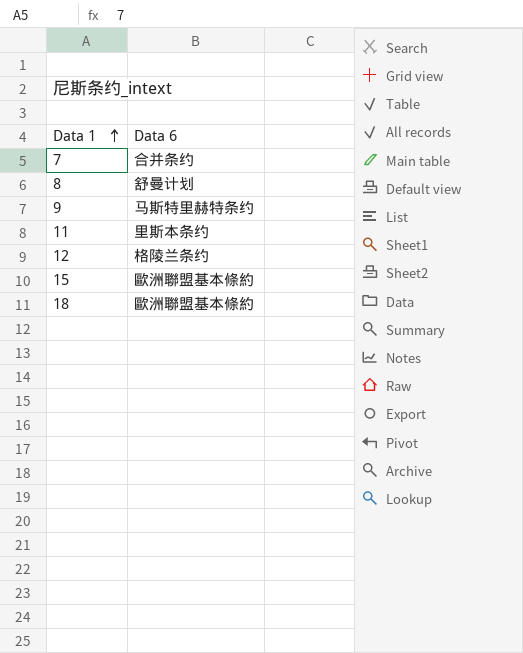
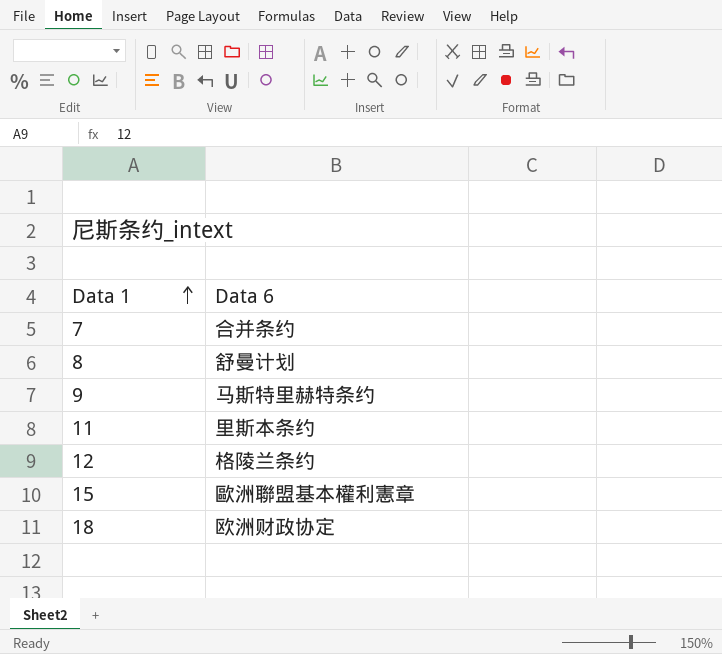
15 | Data 6: 歐洲聯盟基本條約 -> 歐洲聯盟基本權利憲章
18 | Data 6: 歐洲聯盟基本條約 -> 欧洲财政协定

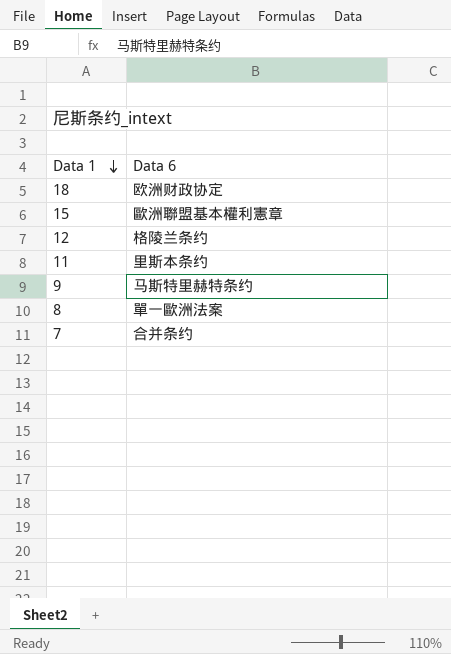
row order: Data 1 ascending -> Data 1 descending
8 | Data 6: 舒曼计划 -> 單一歐洲法案

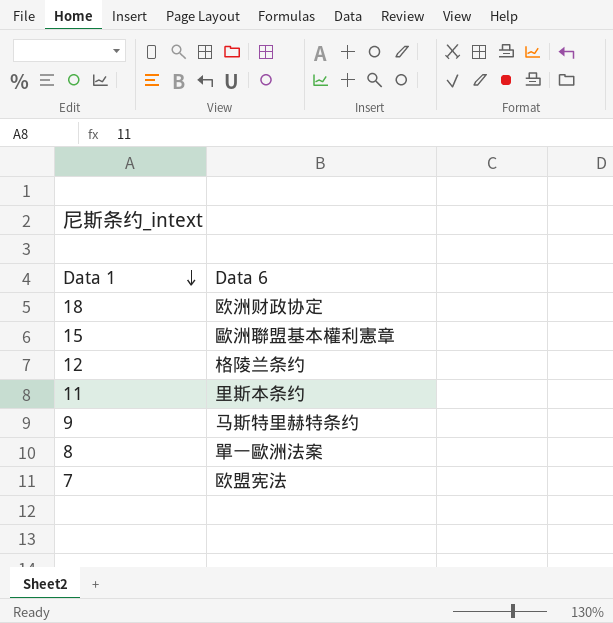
7 | Data 6: 合并条约 -> 欧盟宪法

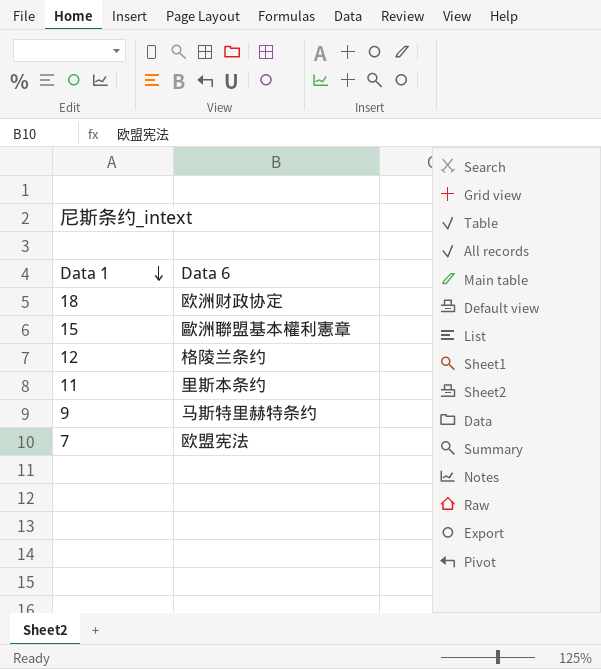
row 8: 單一歐洲法案 -> none

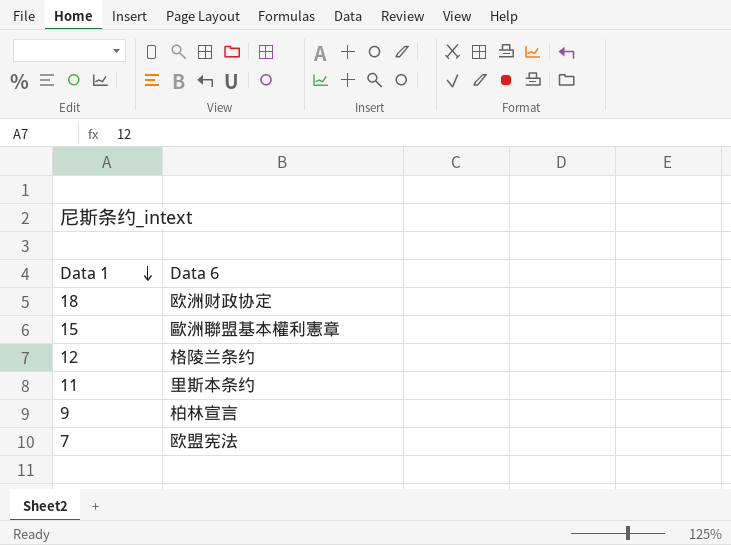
9 | Data 6: 马斯特里赫特条约 -> 柏林宣言

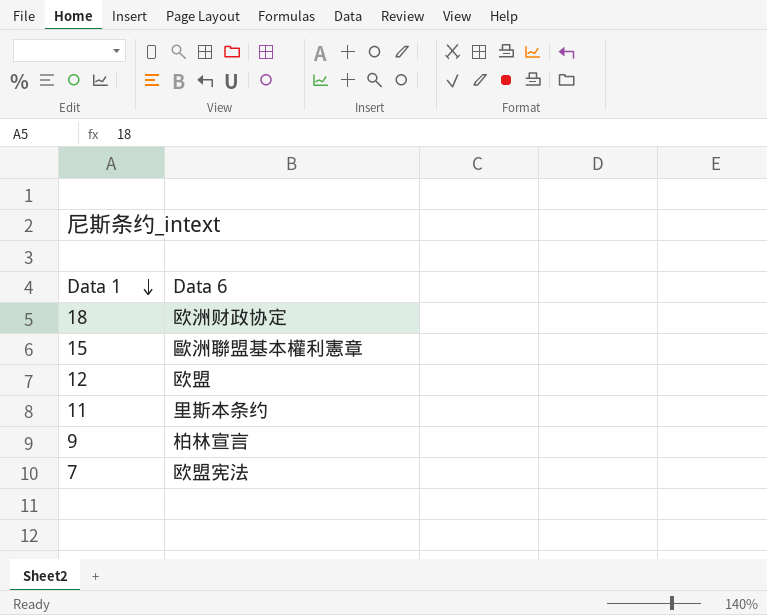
12 | Data 6: 格陵兰条约 -> 欧盟

